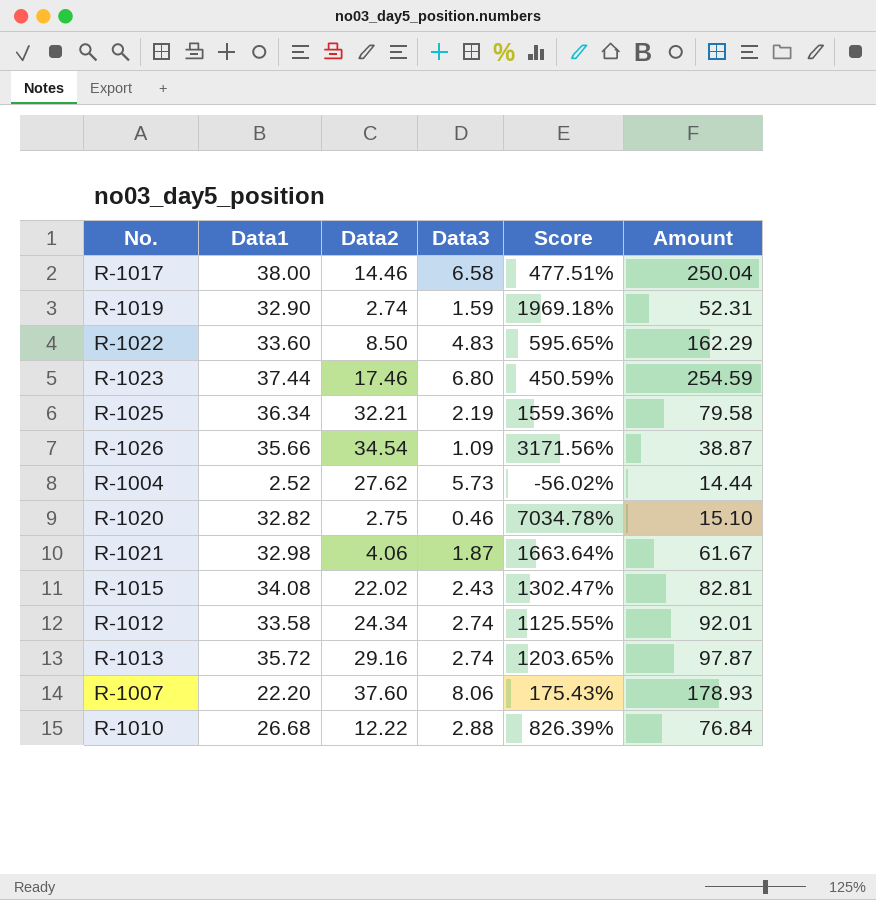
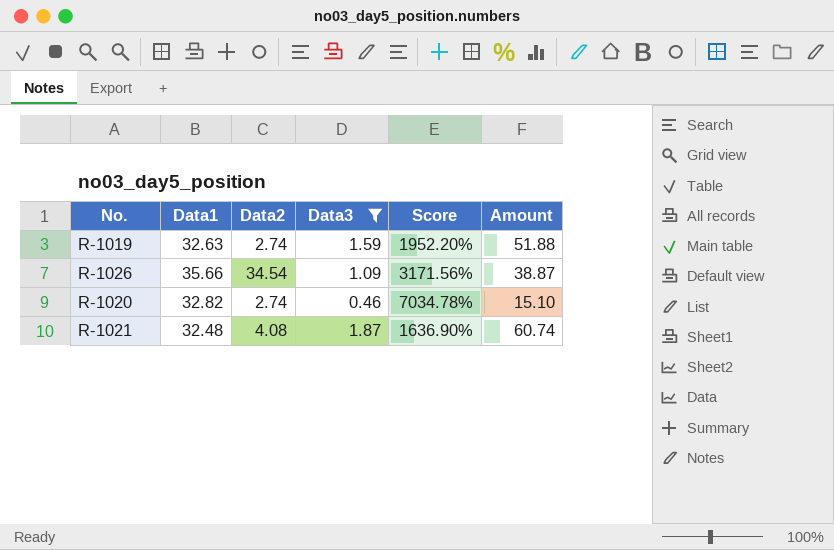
filter: none -> Data3 <= 1.87
R-1019 | Data1: 32.90 -> 32.63
R-1019 | Score: 1969.18% -> 1952.20%
R-1019 | Amount: 52.31 -> 51.88
R-1020 | Data2: 2.75 -> 2.74
R-1021 | Data1: 32.98 -> 32.48
R-1021 | Data2: 4.06 -> 4.08
R-1021 | Score: 1663.64% -> 1636.90%
R-1021 | Amount: 61.67 -> 60.74

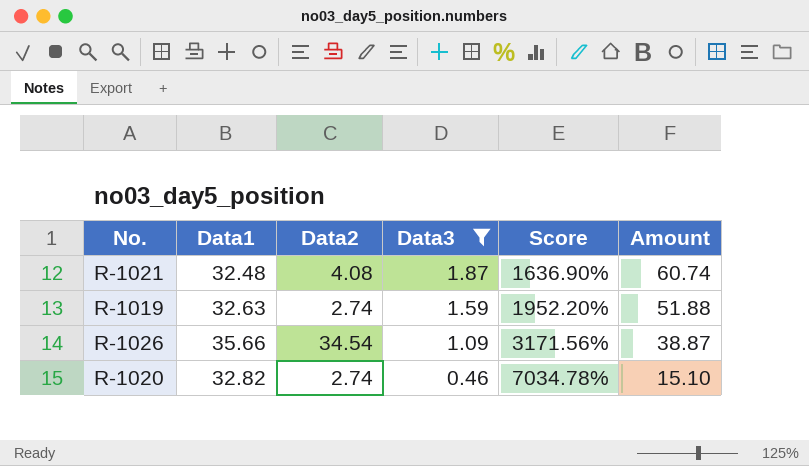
row order: none -> Data3 descending

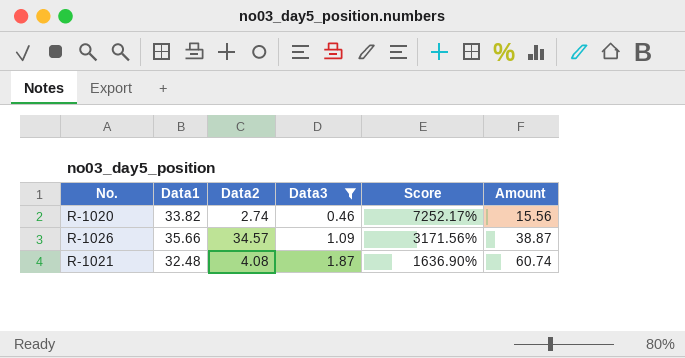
row order: Data3 descending -> Data3 ascending
row R-1019: 32.63 | 2.74 | 1.59 | 1952.20% | 51.88 -> none
R-1020 | Data1: 32.82 -> 33.82
R-1020 | Score: 7034.78% -> 7252.17%
R-1020 | Amount: 15.10 -> 15.56
R-1026 | Data2: 34.54 -> 34.57

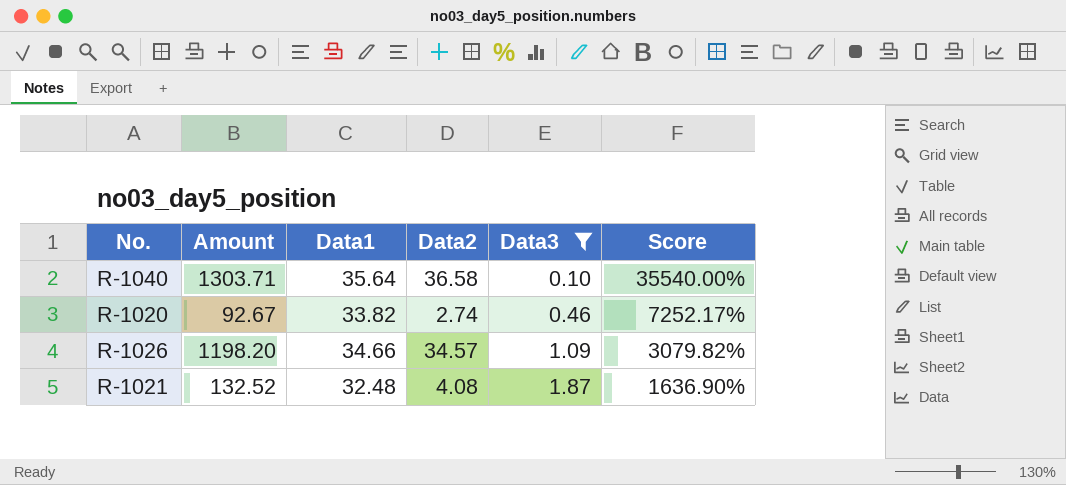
column Amount | formula: [Data1] * [Data3] -> [Data1] * [Data2]
column Amount | position: 6 -> 2
row R-1040: none -> 1303.71 | 35.64 | 36.58 | 0.10 | 35540.00%
R-1026 | Data1: 35.66 -> 34.66
R-1026 | Score: 3171.56% -> 3079.82%

